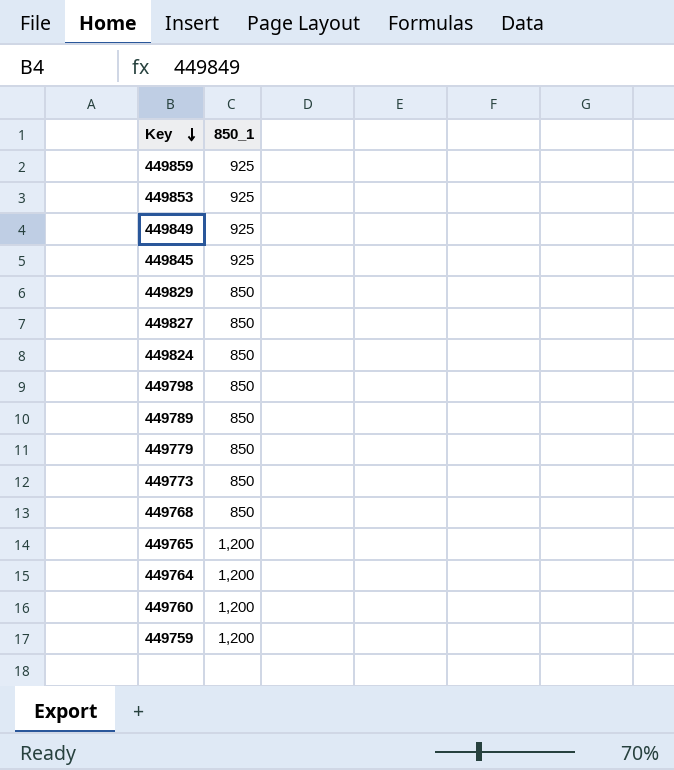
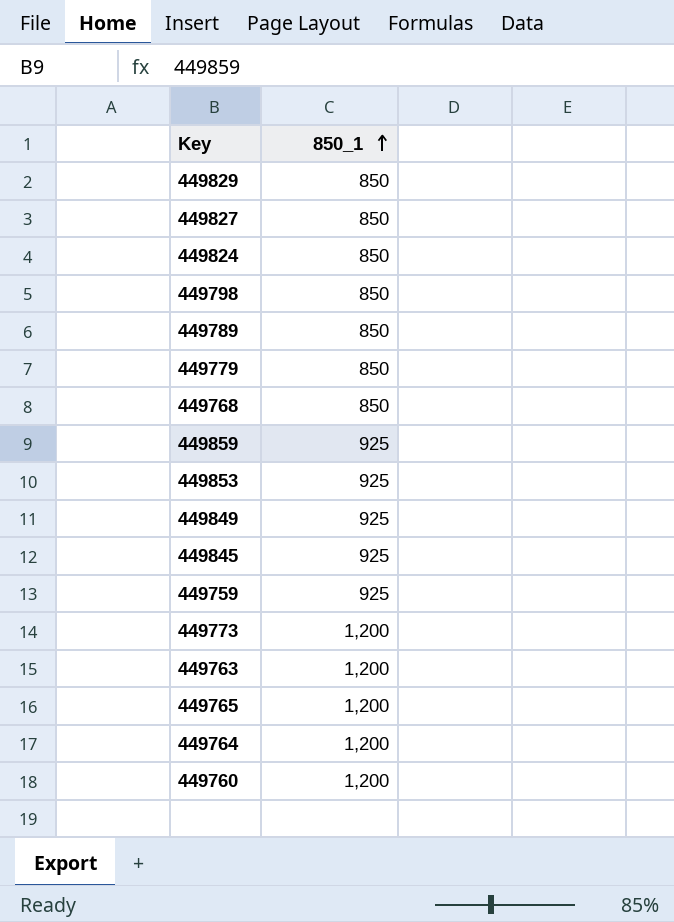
row order: Key descending -> 850_1 ascending
449759 | 850_1: 1,200 -> 925
449773 | 850_1: 850 -> 1,200
row 449763: none -> 1,200

